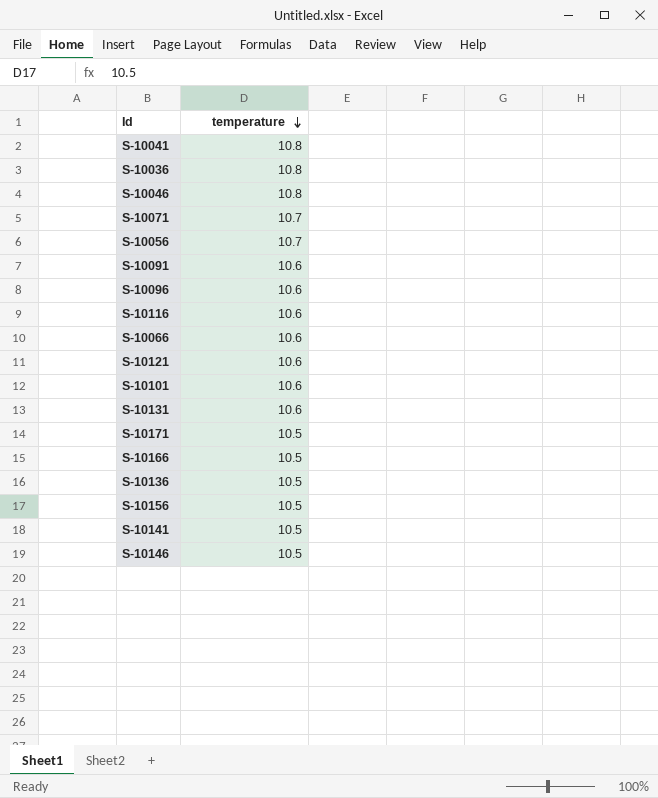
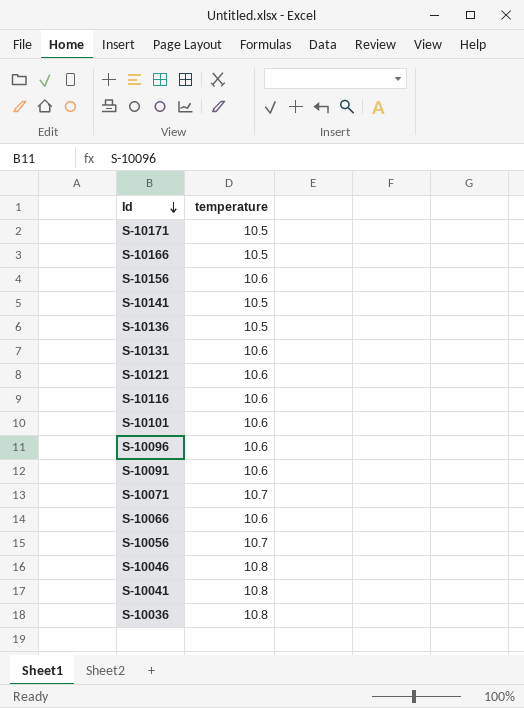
row order: temperature descending -> Id descending
row S-10146: 10.5 -> none
S-10156 | temperature: 10.5 -> 10.6

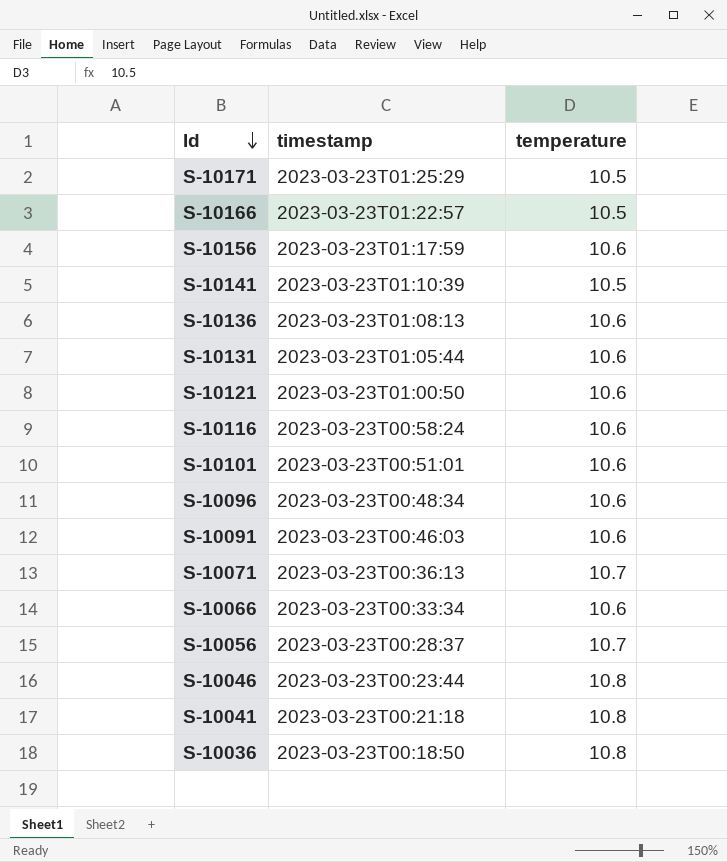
column timestamp | position: none -> 2
S-10136 | temperature: 10.5 -> 10.6

